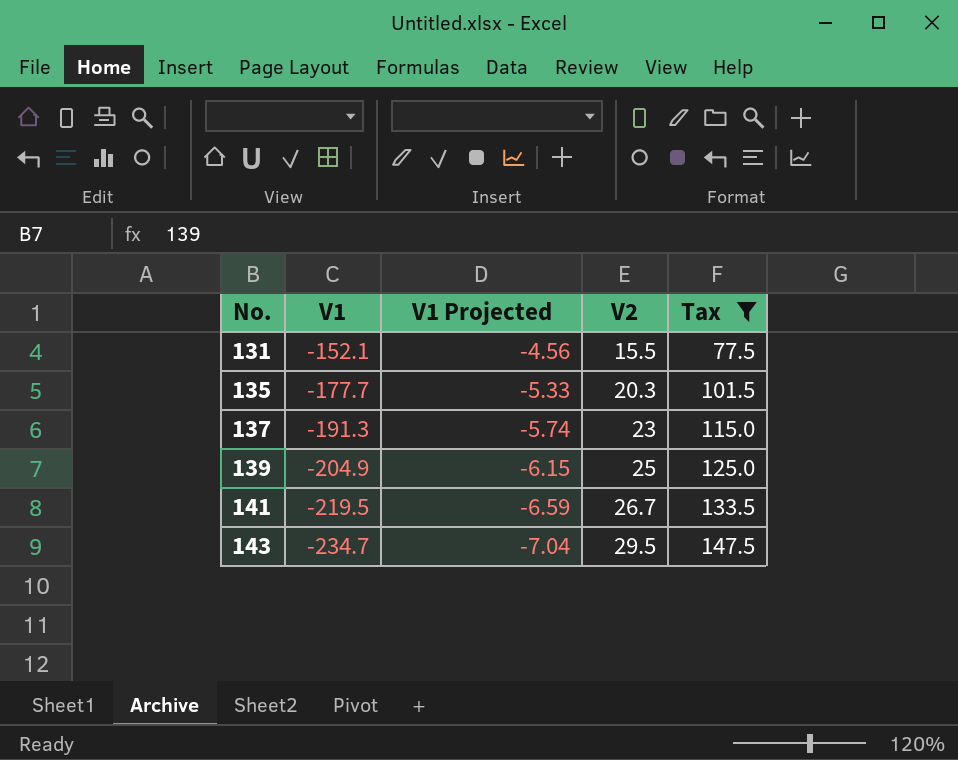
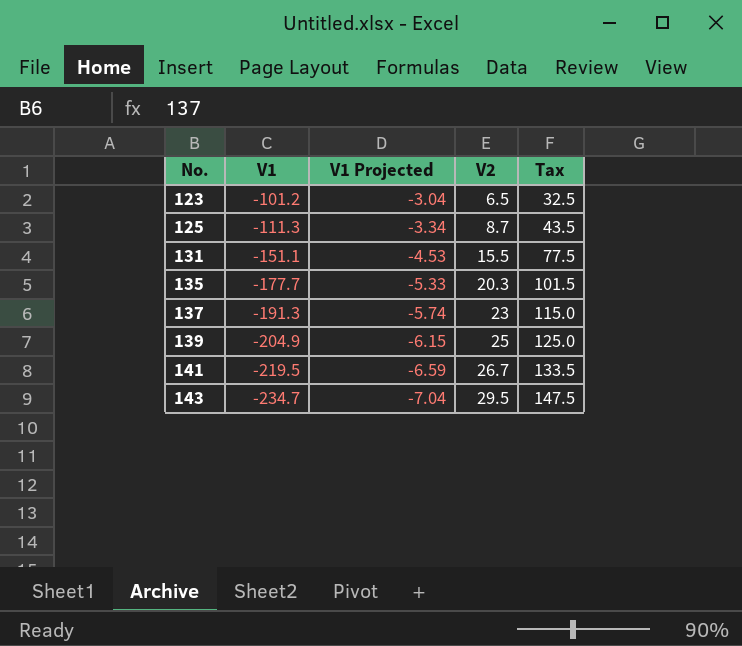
filter: Tax >= 77.5 -> none
131 | V1: -152.1 -> -151.1
131 | V1 Projected: -4.56 -> -4.53

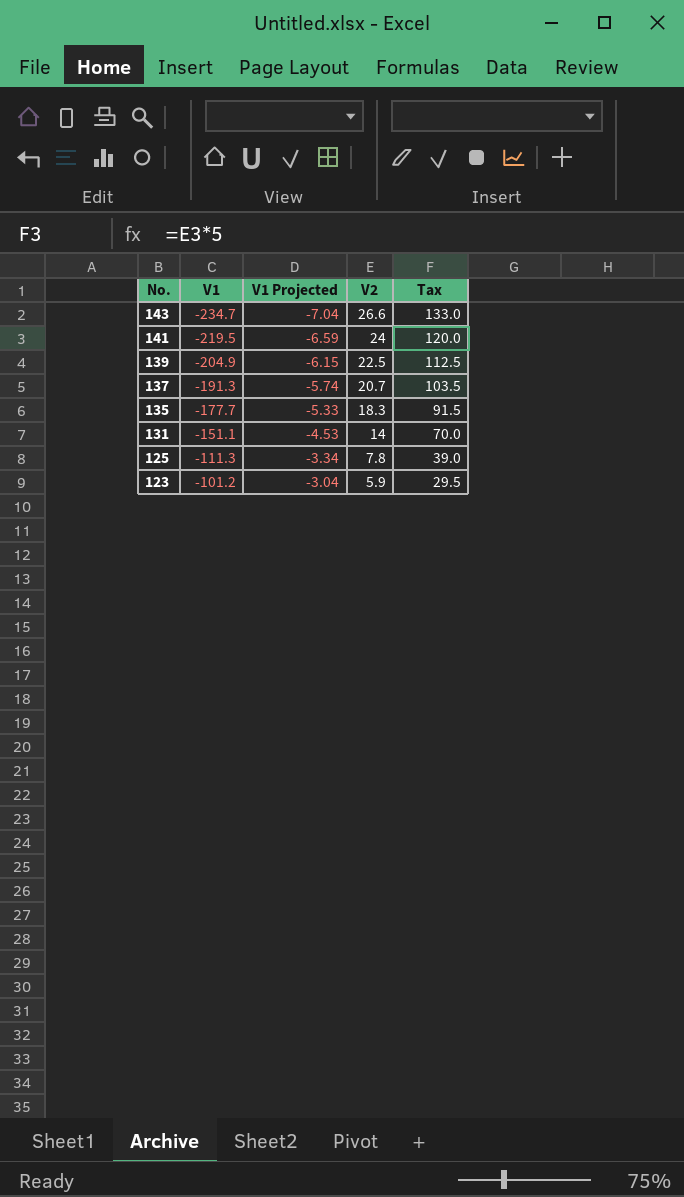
row order: No. ascending -> No. descending
143 | V2: 29.5 -> 26.6
143 | Tax: 147.5 -> 133.0
141 | V2: 26.7 -> 24
141 | Tax: 133.5 -> 120.0
139 | V2: 25 -> 22.5
139 | Tax: 125.0 -> 112.5
137 | V2: 23 -> 20.7
137 | Tax: 115.0 -> 103.5
135 | V2: 20.3 -> 18.3
135 | Tax: 101.5 -> 91.5
131 | V2: 15.5 -> 14
131 | Tax: 77.5 -> 70.0
125 | V2: 8.7 -> 7.8
125 | Tax: 43.5 -> 39.0
123 | V2: 6.5 -> 5.9
123 | Tax: 32.5 -> 29.5

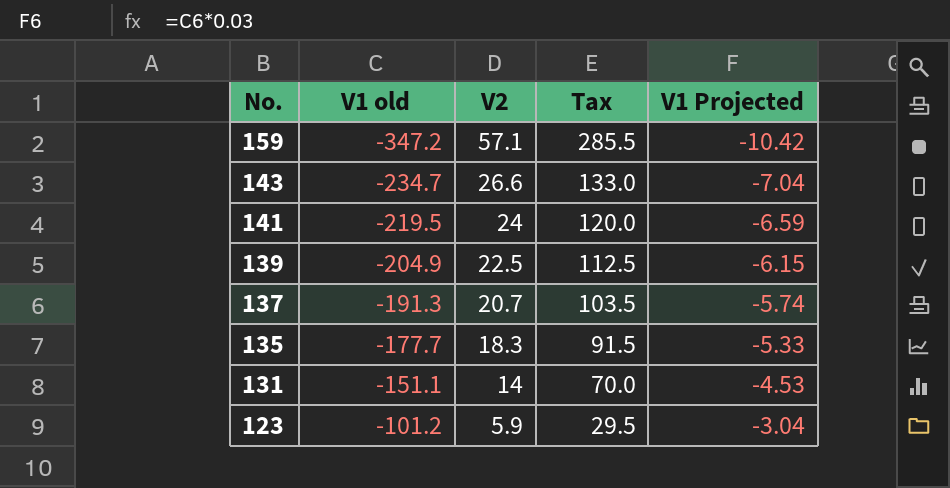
column name: V1 -> V1 old
column V1 Projected | position: 3 -> 5
row 125: -111.3 | -3.34 | 7.8 | 39.0 -> none
row 159: none -> -347.2 | 57.1 | 285.5 | -10.42

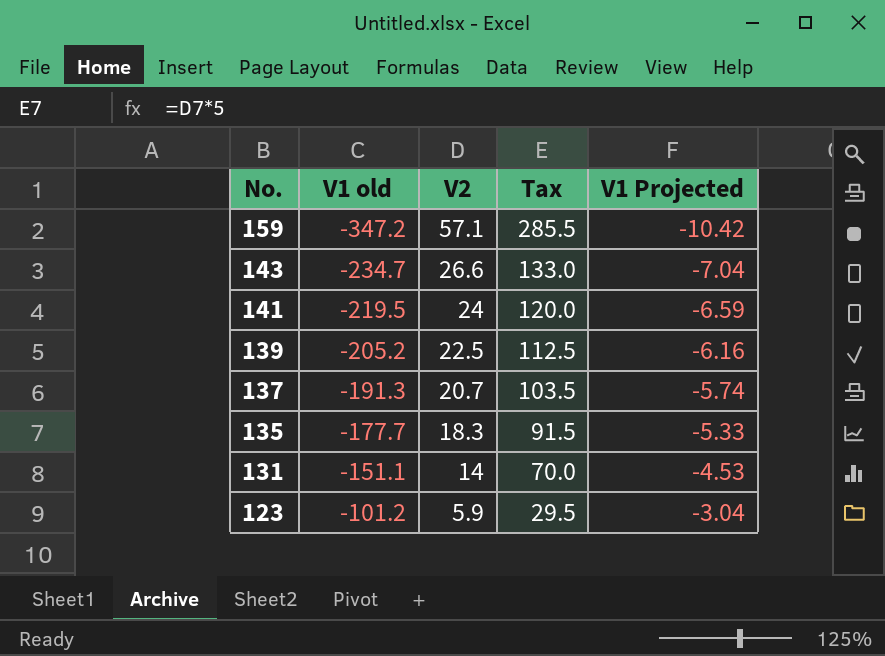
139 | V1 old: -204.9 -> -205.2
139 | V1 Projected: -6.15 -> -6.16

